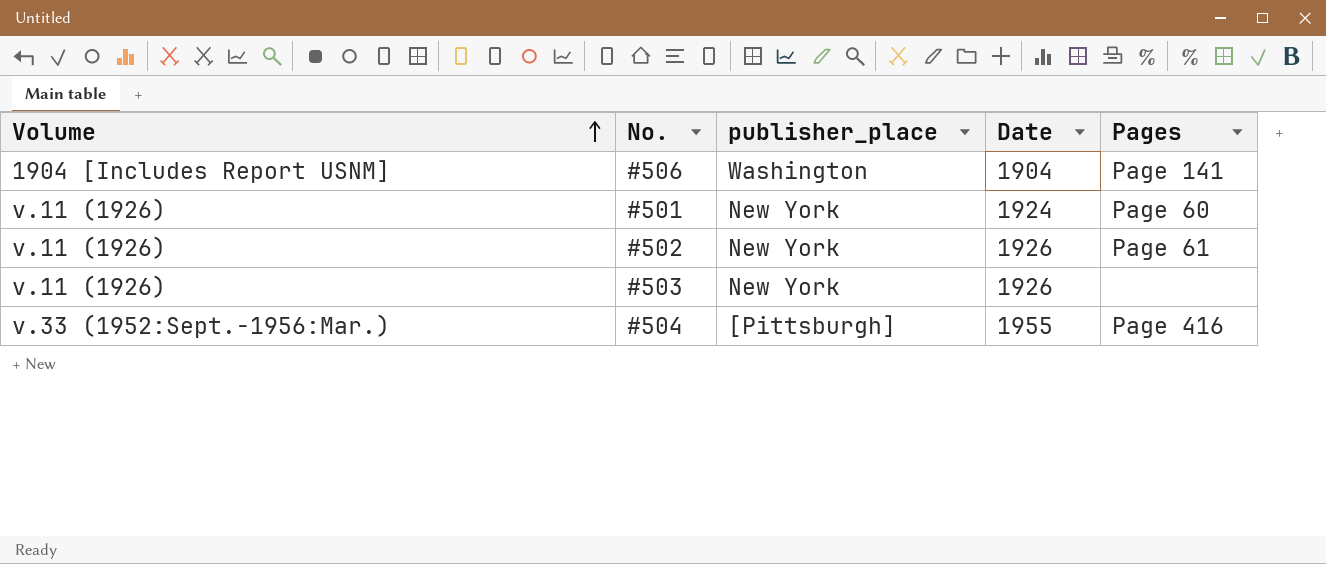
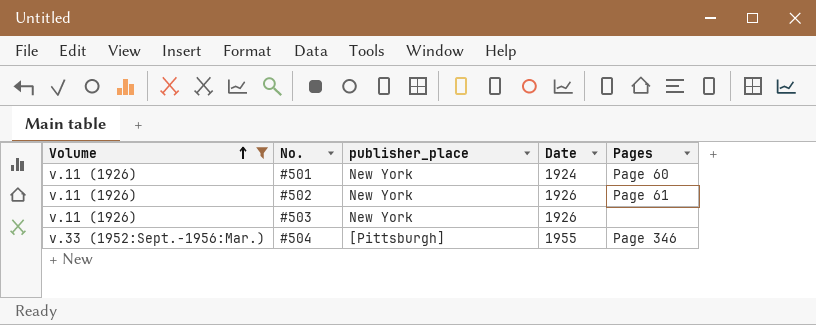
filter: none -> Volume != 1904 [Includes Report USNM]
#504 | Pages: Page 416 -> Page 346

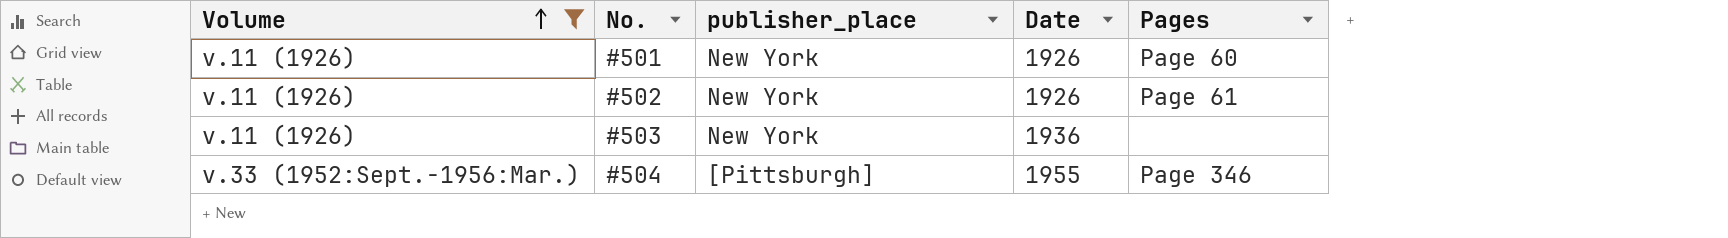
#501 | Date: 1924 -> 1926
#503 | Date: 1926 -> 1936

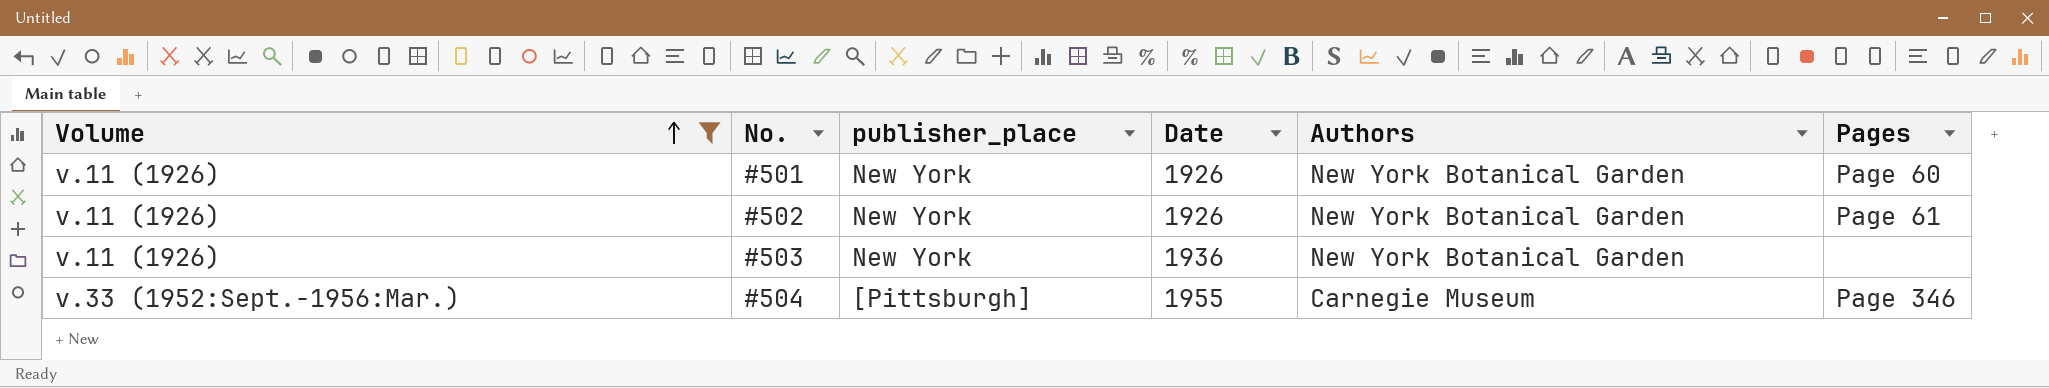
column Authors | position: none -> 5

